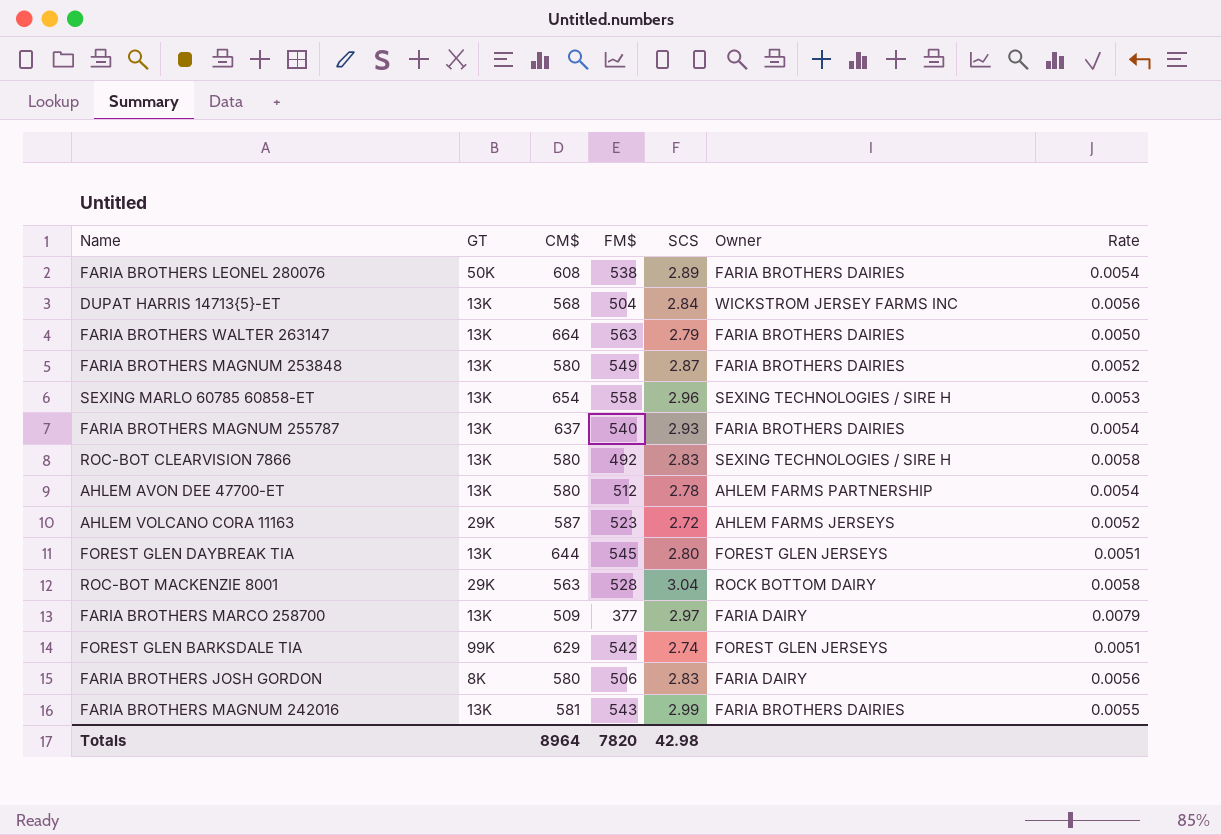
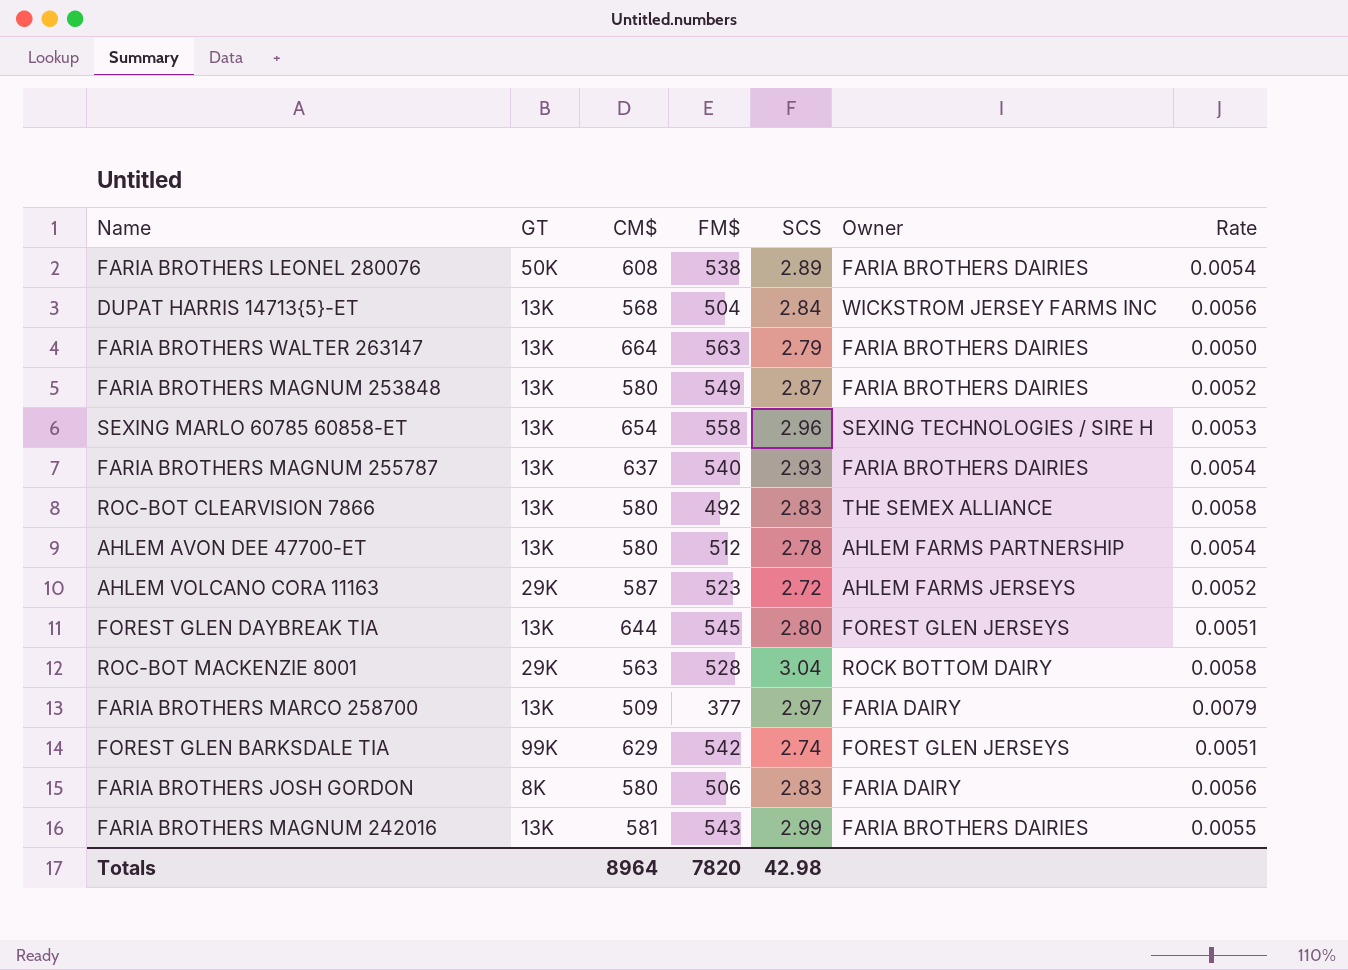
ROC-BOT CLEARVISION 7866 | Owner: SEXING TECHNOLOGIES / SIRE H -> THE SEMEX ALLIANCE

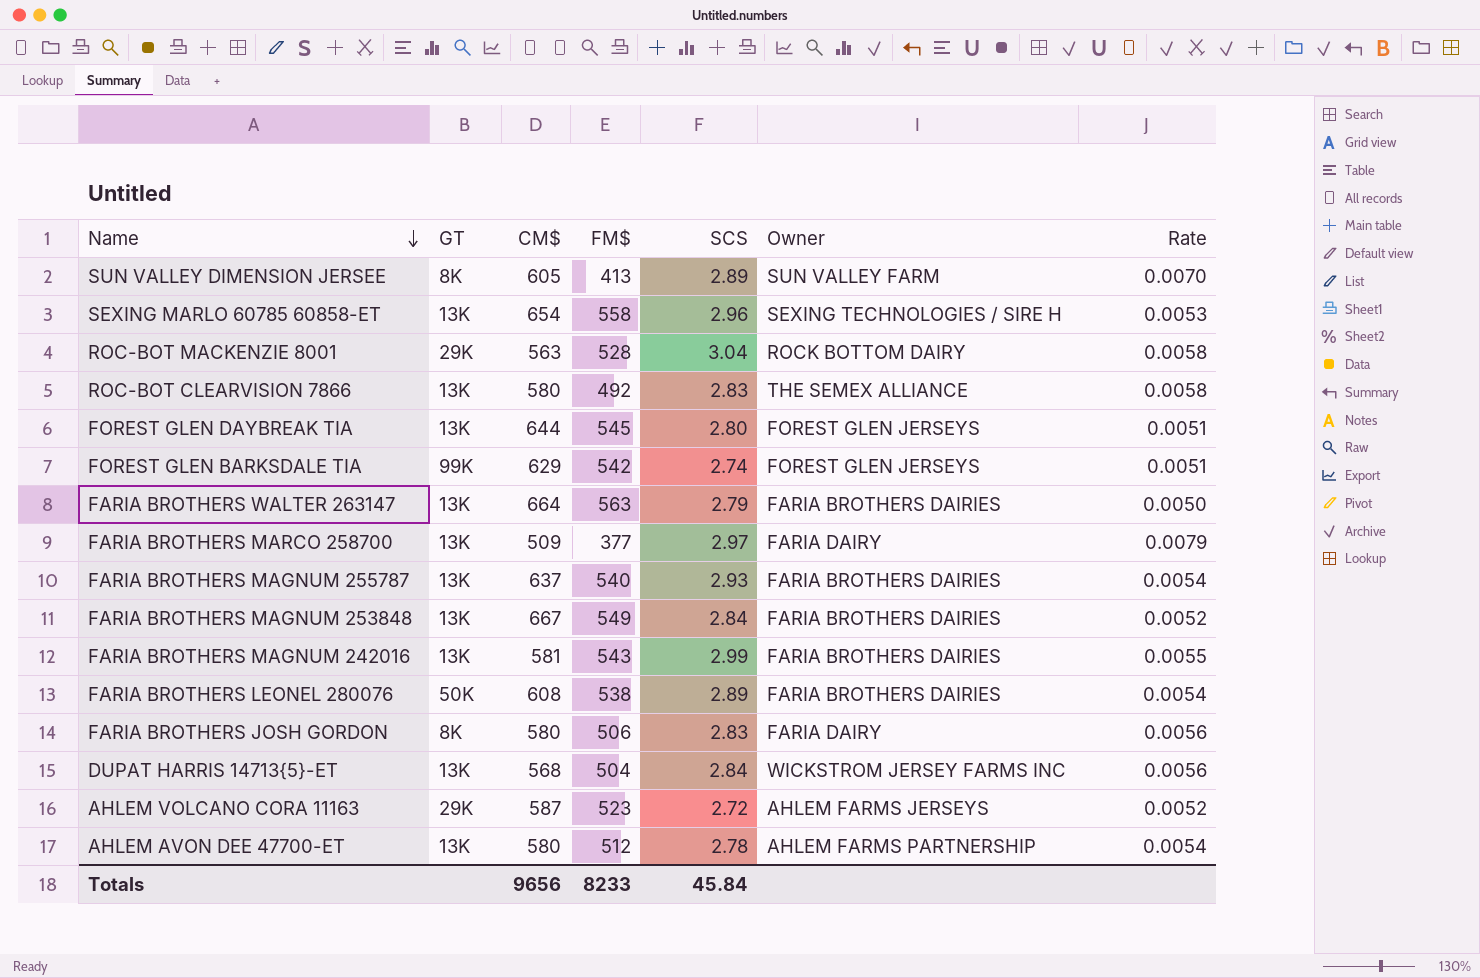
row order: none -> Name descending
row SUN VALLEY DIMENSION JERSEE: none -> 8K | 605 | 413 | 2.89 | SUN VALLEY FARM | 0.0070
FARIA BROTHERS MAGNUM 253848 | CM$: 580 -> 667
FARIA BROTHERS MAGNUM 253848 | SCS: 2.87 -> 2.84
Totals | CM$: 8964 -> 9656
Totals | FM$: 7820 -> 8233
Totals | SCS: 42.98 -> 45.84

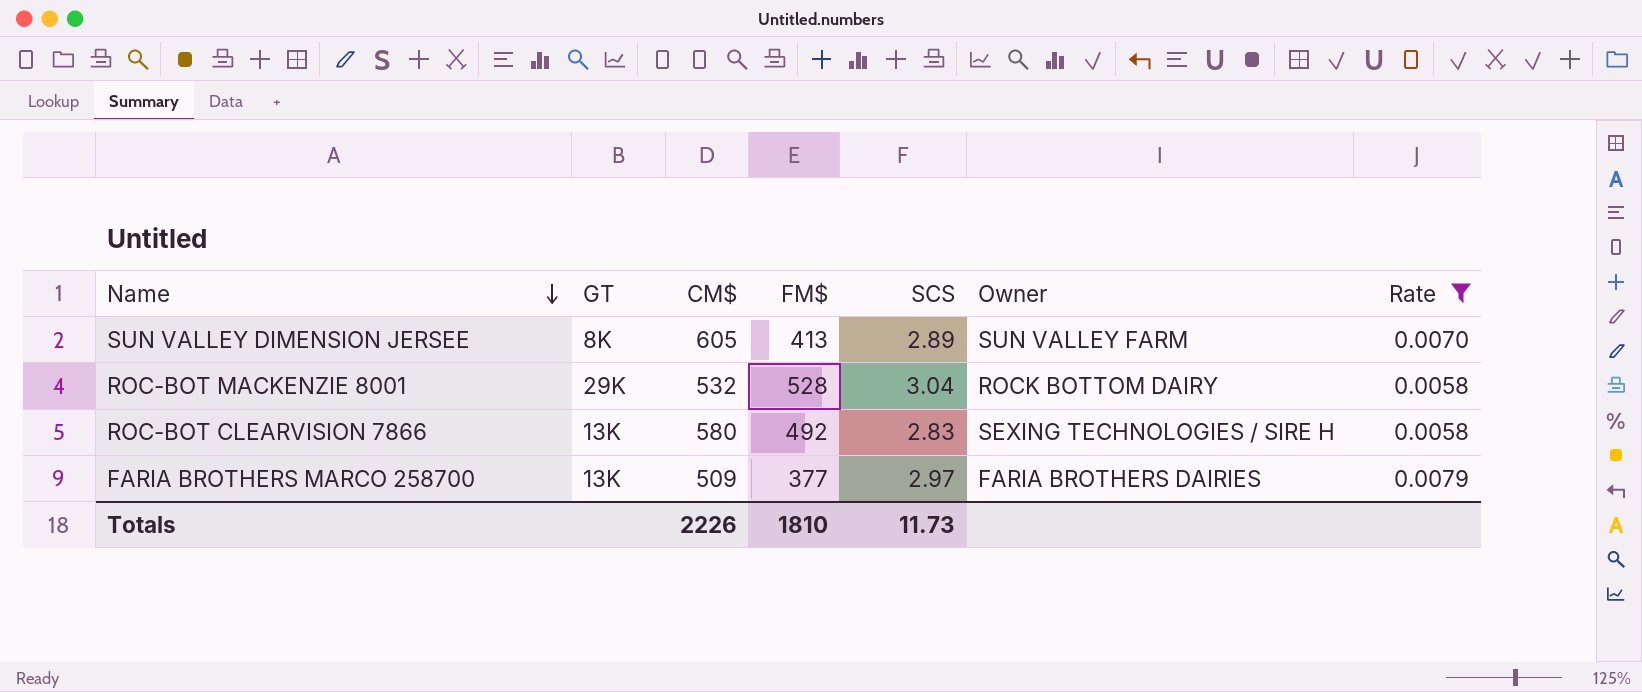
filter: none -> Rate >= 0.0058
ROC-BOT MACKENZIE 8001 | CM$: 563 -> 532
ROC-BOT CLEARVISION 7866 | Owner: THE SEMEX ALLIANCE -> SEXING TECHNOLOGIES / SIRE H
FARIA BROTHERS MARCO 258700 | Owner: FARIA DAIRY -> FARIA BROTHERS DAIRIES
Totals | CM$: 9656 -> 2226
Totals | FM$: 8233 -> 1810
Totals | SCS: 45.84 -> 11.73

